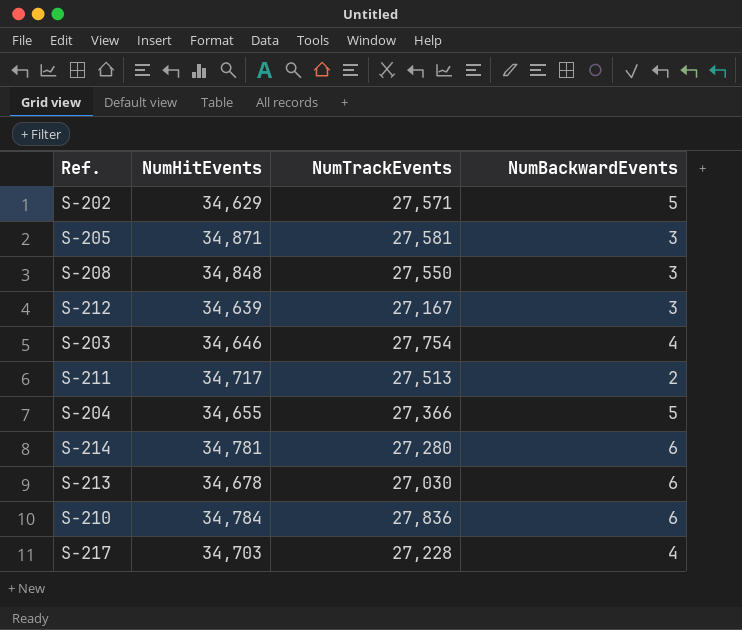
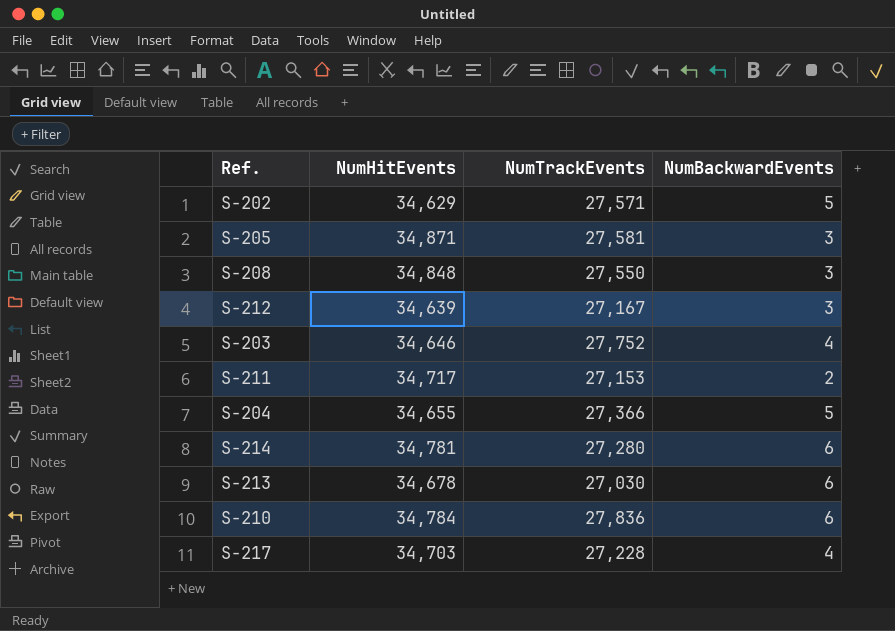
S-203 | NumTrackEvents: 27,754 -> 27,752
S-211 | NumTrackEvents: 27,513 -> 27,153

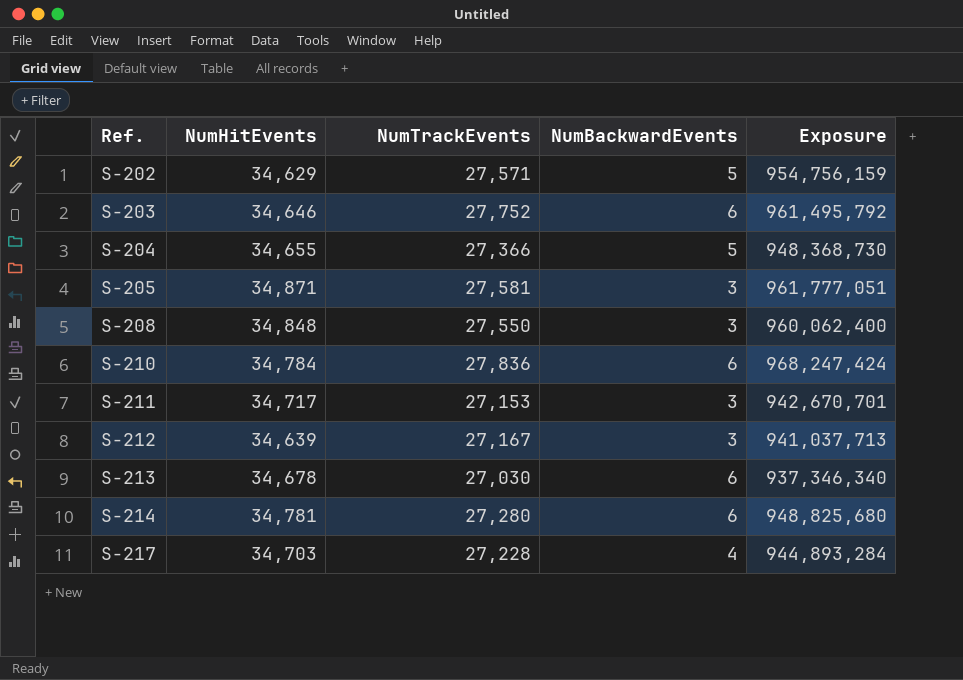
row order: none -> Ref. ascending
column Exposure | formula: none -> [NumHitEvents] * [NumTrackEvents]
S-203 | NumBackwardEvents: 4 -> 6
S-211 | NumBackwardEvents: 2 -> 3

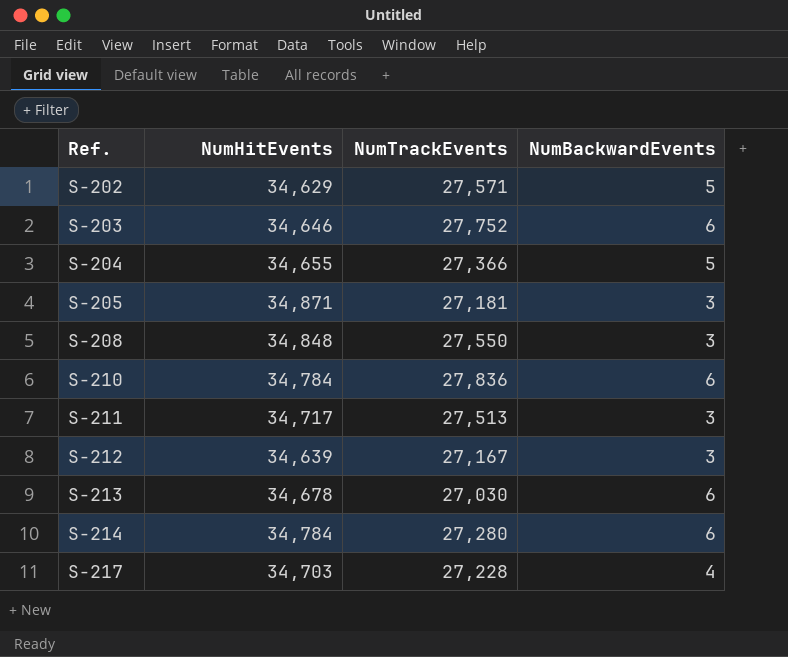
column Exposure | formula: [NumHitEvents] * [NumTrackEvents] -> none
S-205 | NumTrackEvents: 27,581 -> 27,181
S-211 | NumTrackEvents: 27,153 -> 27,513
S-214 | NumHitEvents: 34,781 -> 34,784

